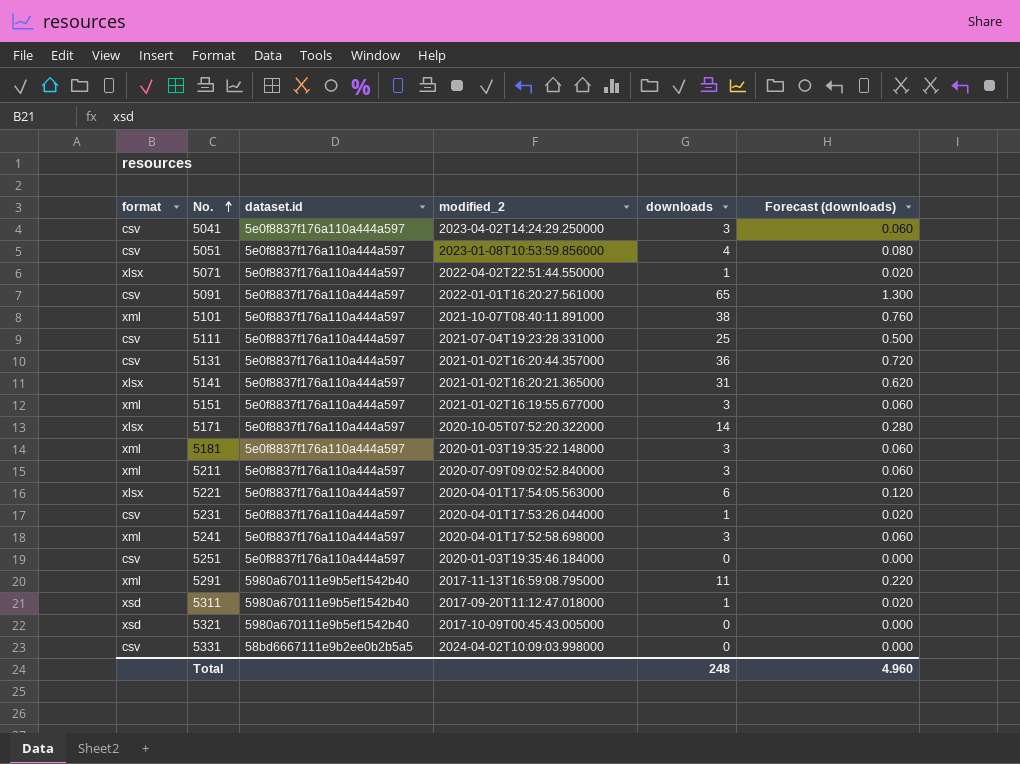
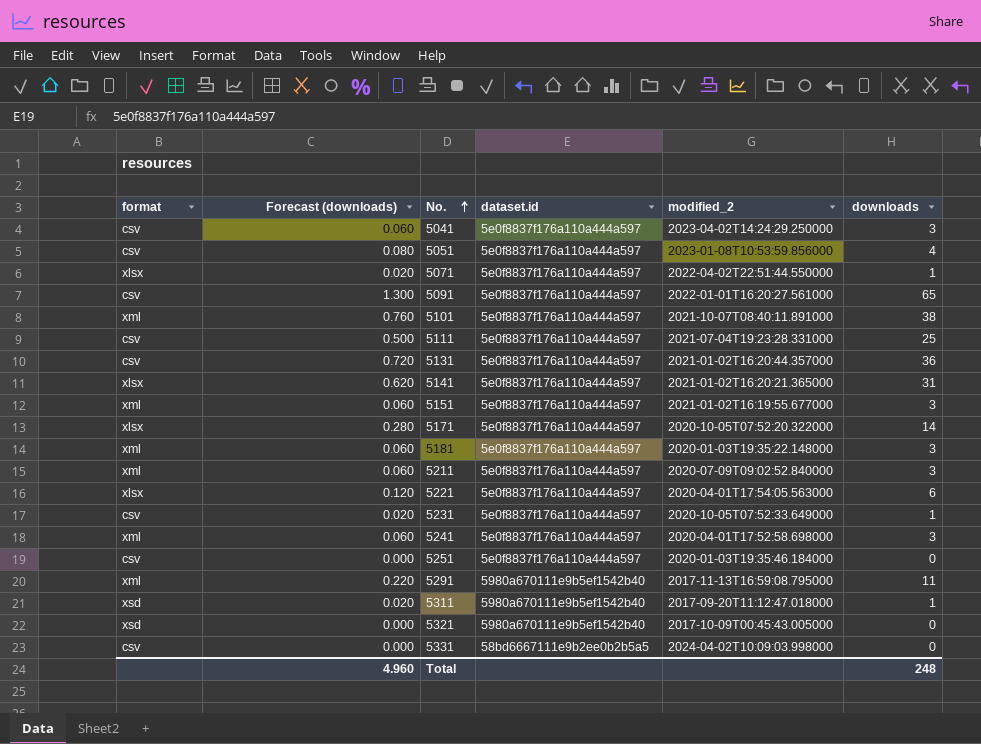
column Forecast (downloads) | position: 6 -> 2
5231 | modified_2: 2020-04-01T17:53:26.044000 -> 2020-10-05T07:52:33.649000

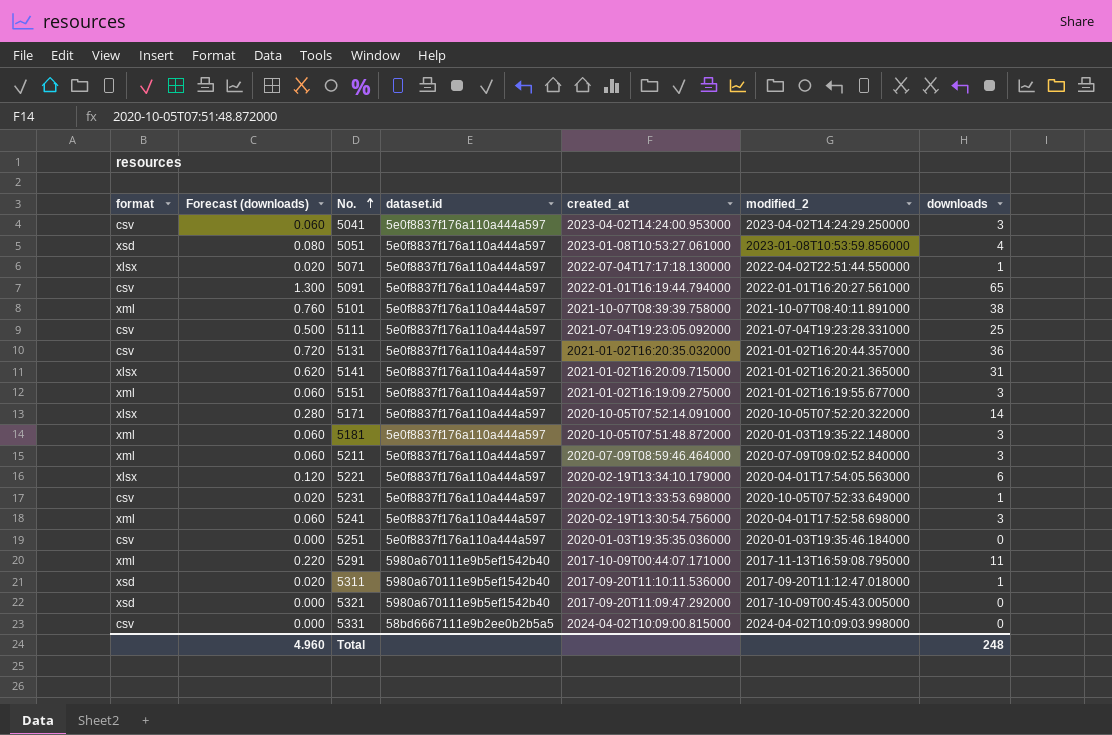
column created_at | position: none -> 5
5051 | format: csv -> xsd

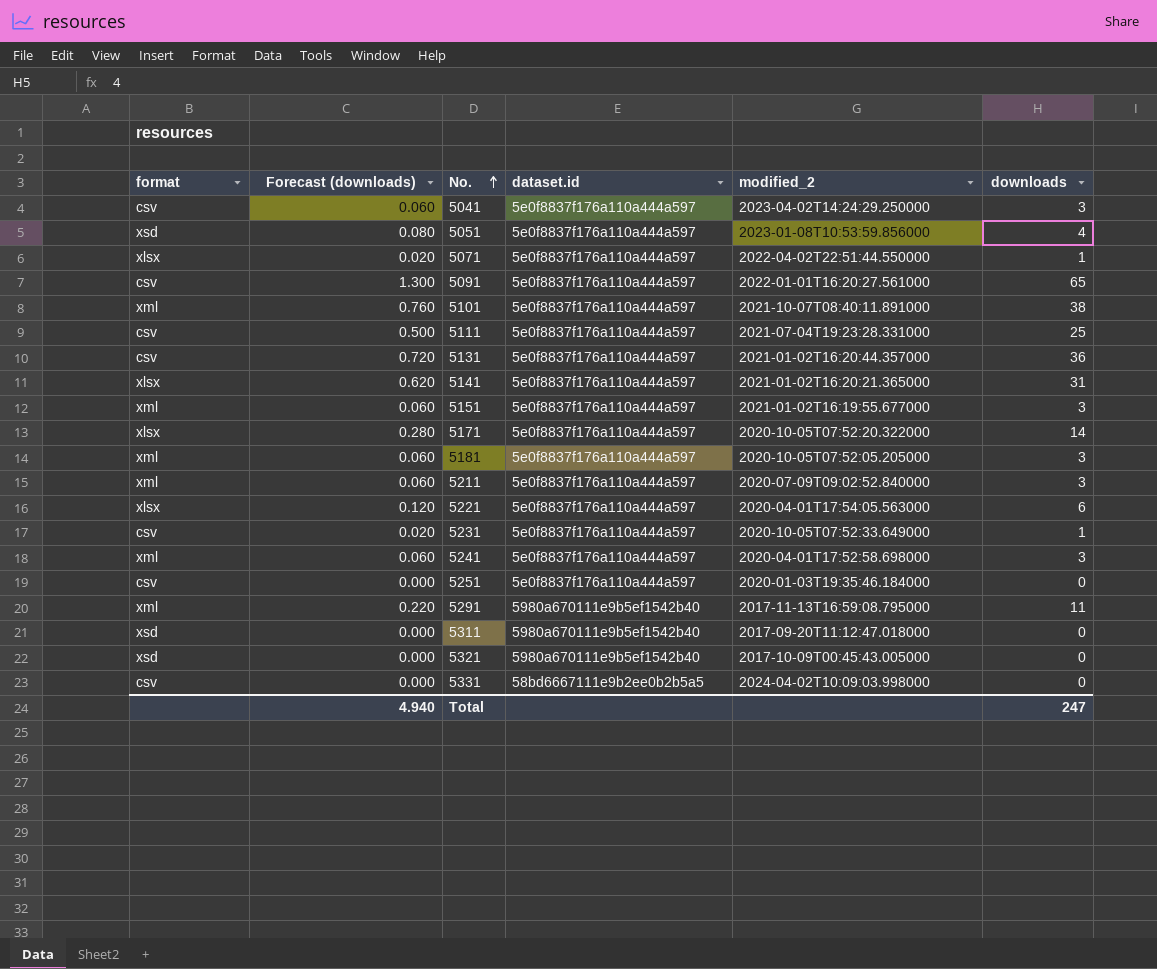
column created_at | position: 5 -> none
5181 | modified_2: 2020-01-03T19:35:22.148000 -> 2020-10-05T07:52:05.205000
5311 | Forecast (downloads): 0.020 -> 0.000
5311 | downloads: 1 -> 0
Total | Forecast (downloads): 4.960 -> 4.940
Total | downloads: 248 -> 247

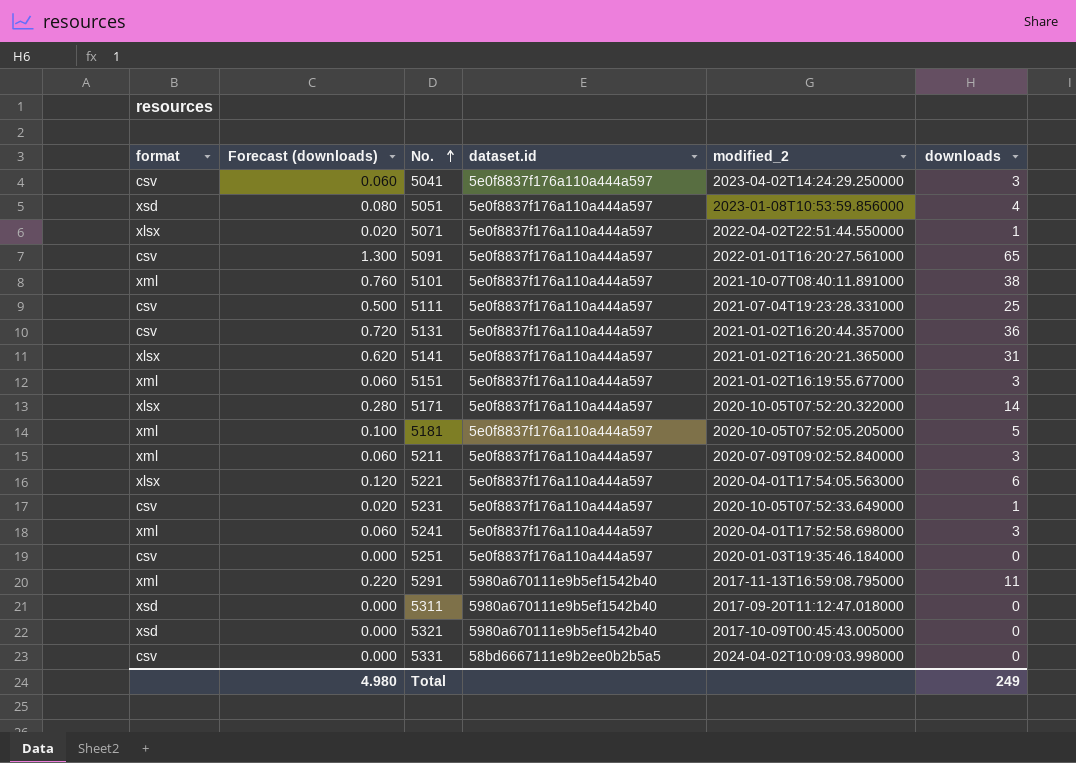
5181 | Forecast (downloads): 0.060 -> 0.100
5181 | downloads: 3 -> 5
Total | Forecast (downloads): 4.940 -> 4.980
Total | downloads: 247 -> 249

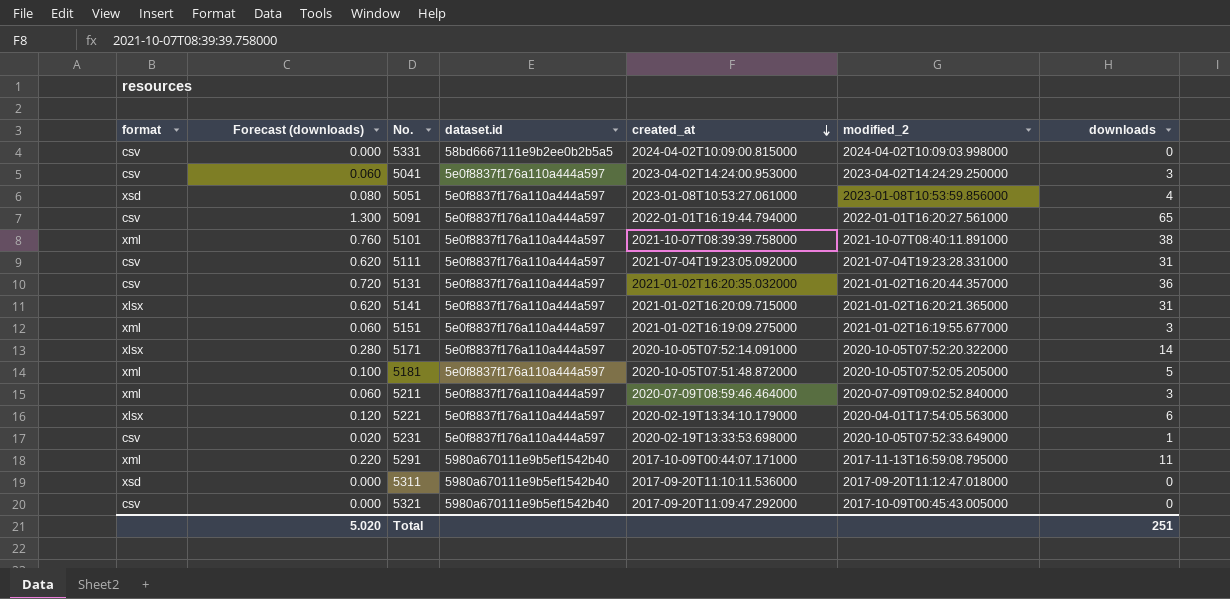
row order: No. ascending -> created_at descending
column created_at | position: none -> 5
row 5071: xlsx | 0.020 | 5e0f8837f176a110a444a597 | 2022-04-02T22:51:44.550000 | 1 -> none
row 5241: xml | 0.060 | 5e0f8837f176a110a444a597 | 2020-04-01T17:52:58.698000 | 3 -> none
row 5251: csv | 0.000 | 5e0f8837f176a110a444a597 | 2020-01-03T19:35:46.184000 | 0 -> none
5111 | Forecast (downloads): 0.500 -> 0.620
5111 | downloads: 25 -> 31
5321 | format: xsd -> csv
Total | Forecast (downloads): 4.980 -> 5.020
Total | downloads: 249 -> 251

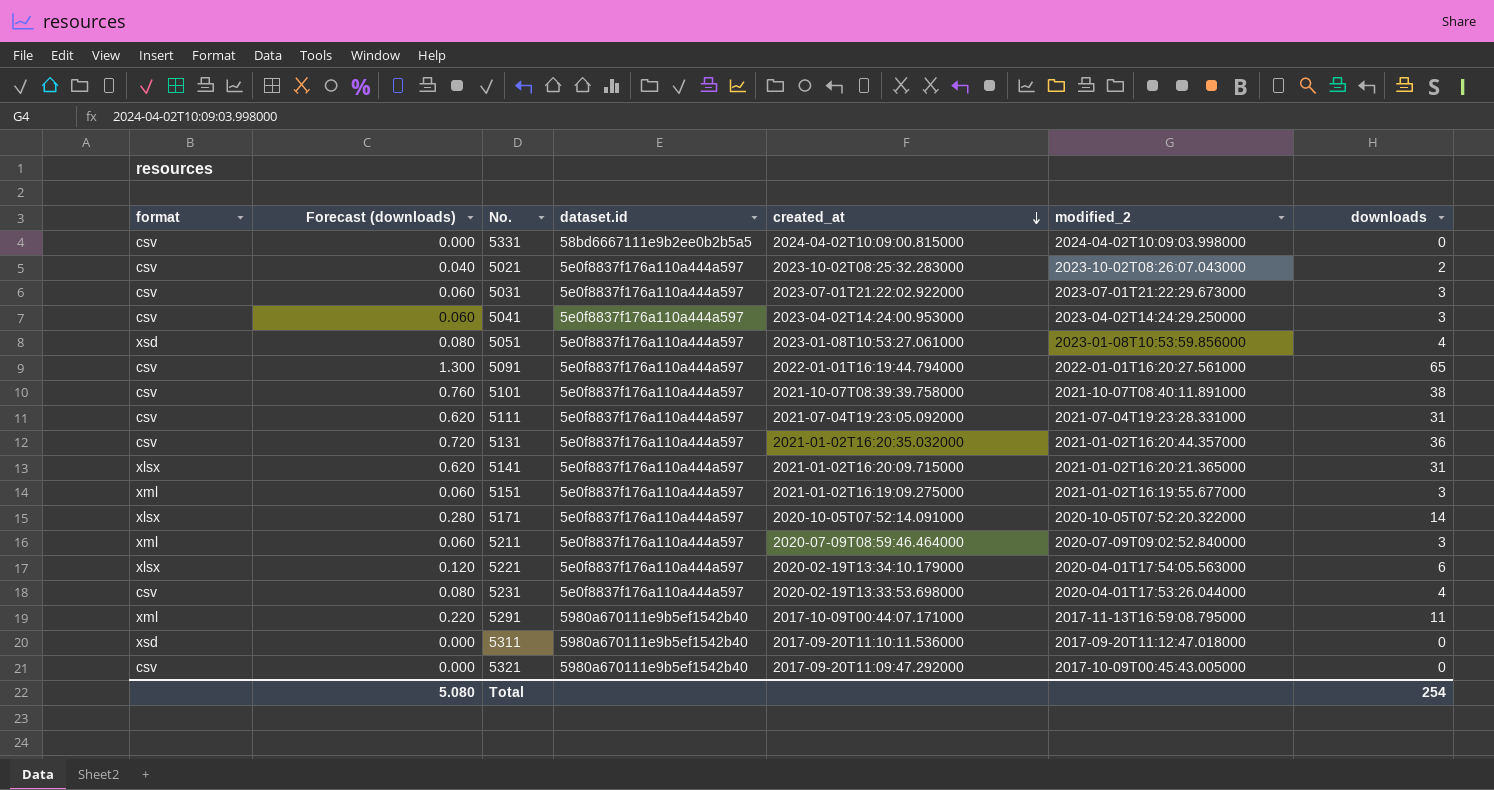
row 5181: xml | 0.100 | 5e0f8837f176a110a444a597 | 2020-10-05T07:51:48.872000 | 2020-10-05T07:52:05.205000 | 5 -> none
row 5021: none -> csv | 0.040 | 5e0f8837f176a110a444a597 | 2023-10-02T08:25:32.283000 | 2023-10-02T08:26:07.043000 | 2
row 5031: none -> csv | 0.060 | 5e0f8837f176a110a444a597 | 2023-07-01T21:22:02.922000 | 2023-07-01T21:22:29.673000 | 3
5101 | format: xml -> csv
5231 | Forecast (downloads): 0.020 -> 0.080
5231 | modified_2: 2020-10-05T07:52:33.649000 -> 2020-04-01T17:53:26.044000
5231 | downloads: 1 -> 4
Total | Forecast (downloads): 5.020 -> 5.080
Total | downloads: 251 -> 254

